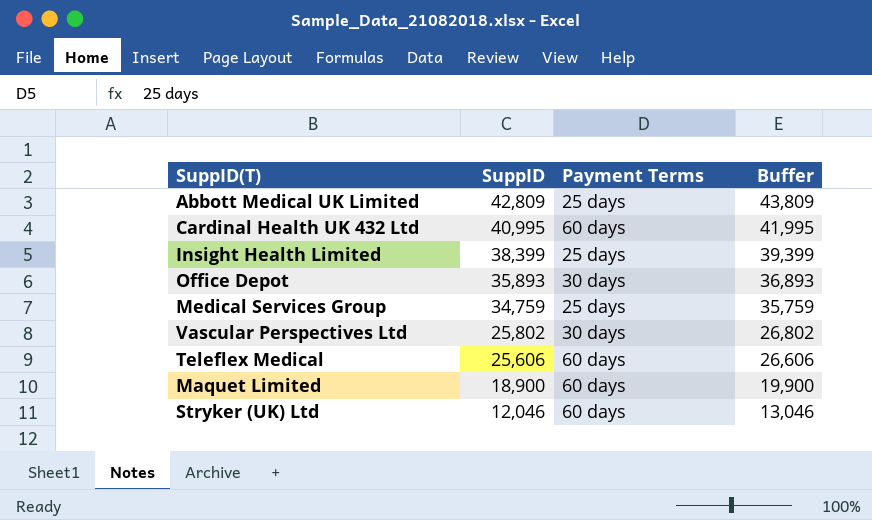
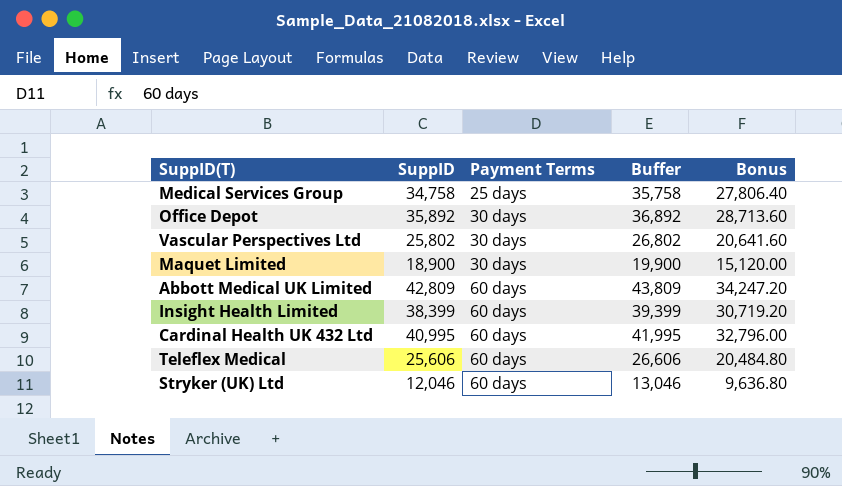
row order: SuppID descending -> Payment Terms ascending
column Bonus | formula: none -> [SuppID] * 0.8
Medical Services Group | SuppID: 34,759 -> 34,758
Medical Services Group | Buffer: 35,759 -> 35,758
Office Depot | SuppID: 35,893 -> 35,892
Office Depot | Buffer: 36,893 -> 36,892
Maquet Limited | Payment Terms: 60 days -> 30 days
Abbott Medical UK Limited | Payment Terms: 25 days -> 60 days
Insight Health Limited | Payment Terms: 25 days -> 60 days

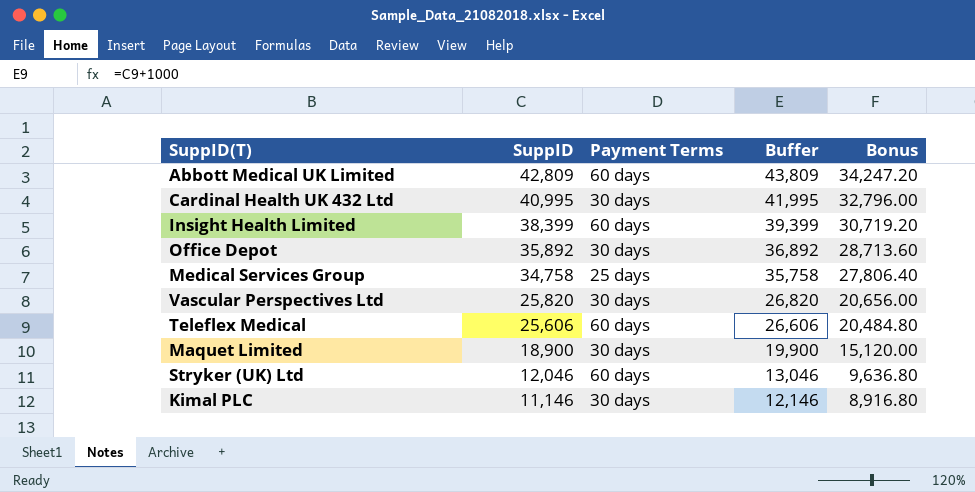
row order: Payment Terms ascending -> SuppID descending
Cardinal Health UK 432 Ltd | Payment Terms: 60 days -> 30 days
Vascular Perspectives Ltd | SuppID: 25,802 -> 25,820
Vascular Perspectives Ltd | Buffer: 26,802 -> 26,820
Vascular Perspectives Ltd | Bonus: 20,641.60 -> 20,656.00
row Kimal PLC: none -> 11,146 | 30 days | 12,146 | 8,916.80

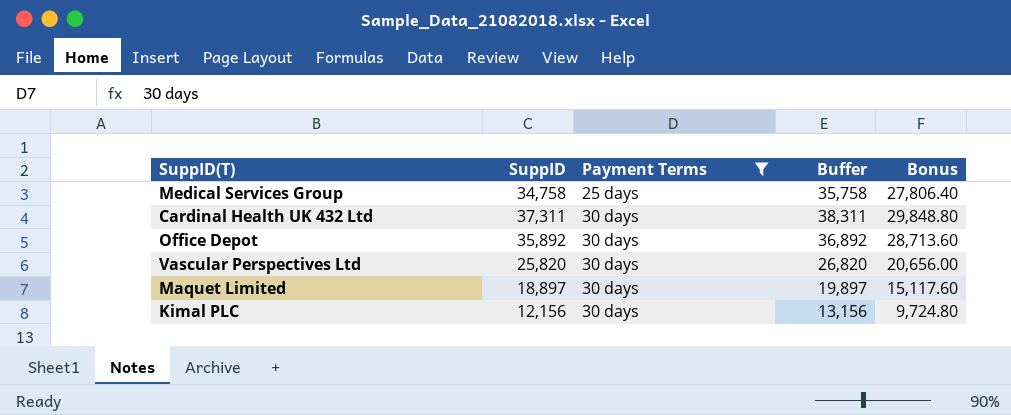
filter: none -> Payment Terms != 60 days
row order: SuppID descending -> Payment Terms ascending
Cardinal Health UK 432 Ltd | SuppID: 40,995 -> 37,311
Cardinal Health UK 432 Ltd | Buffer: 41,995 -> 38,311
Cardinal Health UK 432 Ltd | Bonus: 32,796.00 -> 29,848.80
Maquet Limited | SuppID: 18,900 -> 18,897
Maquet Limited | Buffer: 19,900 -> 19,897
Maquet Limited | Bonus: 15,120.00 -> 15,117.60
Kimal PLC | SuppID: 11,146 -> 12,156
Kimal PLC | Buffer: 12,146 -> 13,156
Kimal PLC | Bonus: 8,916.80 -> 9,724.80

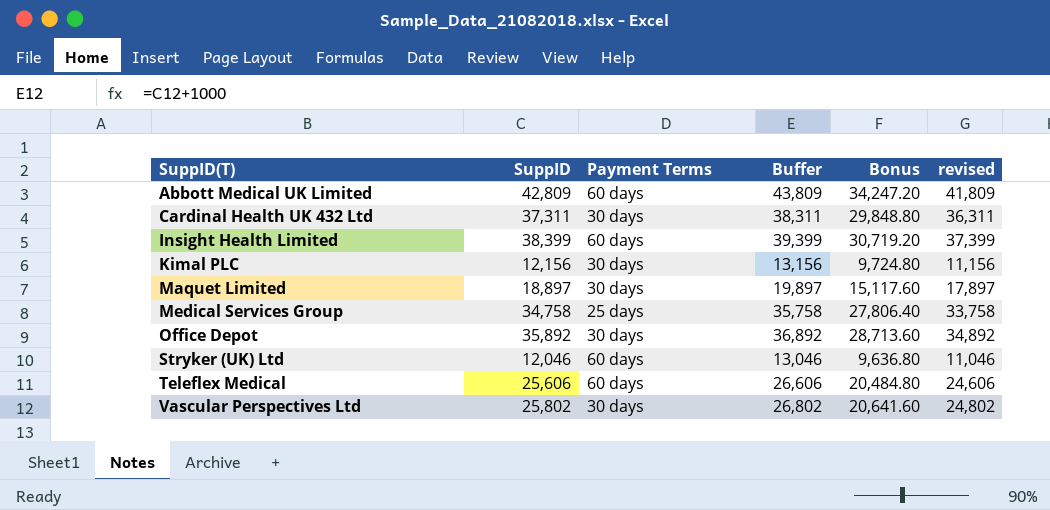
filter: Payment Terms != 60 days -> none
row order: Payment Terms ascending -> SuppID(T) ascending
column revised | formula: none -> [SuppID] - 1000
Vascular Perspectives Ltd | SuppID: 25,820 -> 25,802
Vascular Perspectives Ltd | Buffer: 26,820 -> 26,802
Vascular Perspectives Ltd | Bonus: 20,656.00 -> 20,641.60

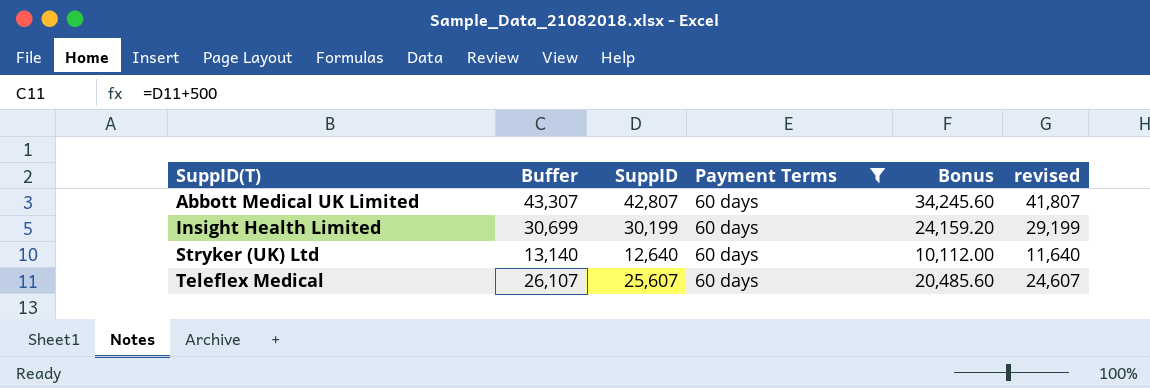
filter: none -> Payment Terms = 60 days
column Buffer | formula: [SuppID] + 1000 -> [SuppID] + 500
column Buffer | position: 4 -> 2
Abbott Medical UK Limited | SuppID: 42,809 -> 42,807
Abbott Medical UK Limited | Bonus: 34,247.20 -> 34,245.60
Abbott Medical UK Limited | revised: 41,809 -> 41,807
Insight Health Limited | SuppID: 38,399 -> 30,199
Insight Health Limited | Bonus: 30,719.20 -> 24,159.20
Insight Health Limited | revised: 37,399 -> 29,199
Stryker (UK) Ltd | SuppID: 12,046 -> 12,640
Stryker (UK) Ltd | Bonus: 9,636.80 -> 10,112.00
Stryker (UK) Ltd | revised: 11,046 -> 11,640
Teleflex Medical | SuppID: 25,606 -> 25,607
Teleflex Medical | Bonus: 20,484.80 -> 20,485.60
Teleflex Medical | revised: 24,606 -> 24,607

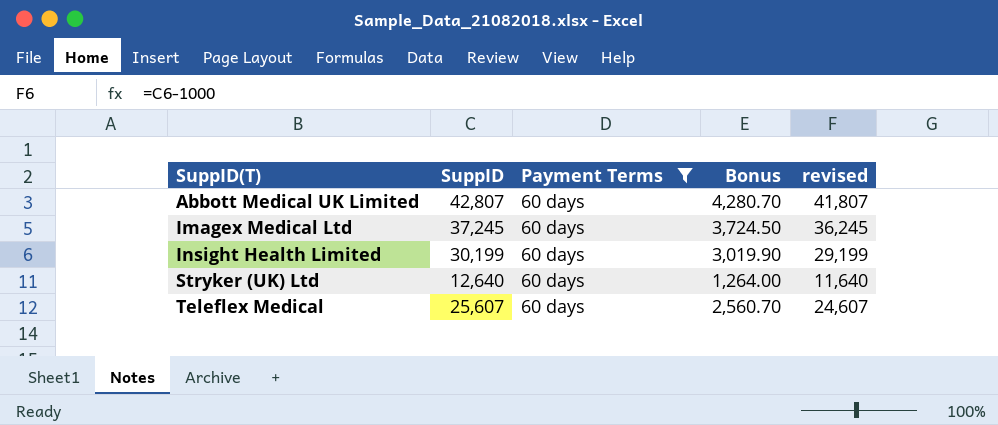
column Buffer | formula: [SuppID] + 500 -> none
column Bonus | formula: [SuppID] * 0.8 -> [SuppID] * 0.1
row Imagex Medical Ltd: none -> 37,245 | 60 days | 3,724.50 | 36,245

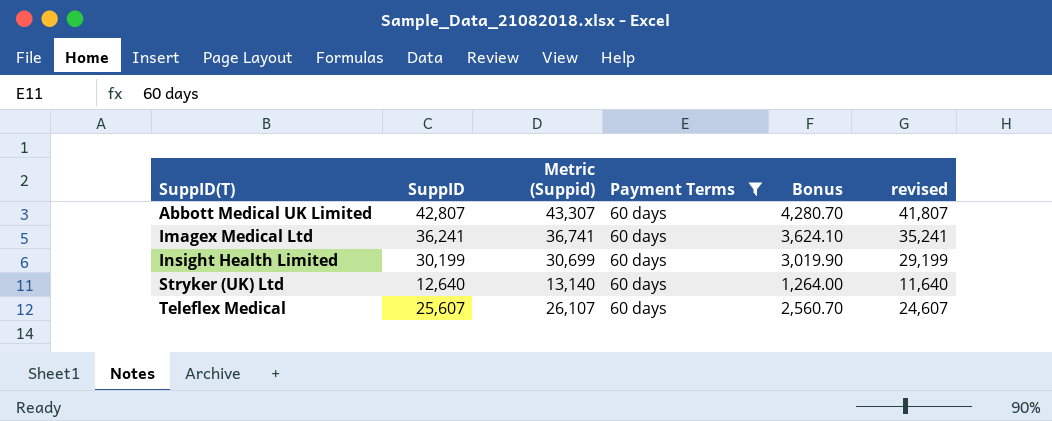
column Metric (Suppid) | formula: none -> [SuppID] + 500
Imagex Medical Ltd | SuppID: 37,245 -> 36,241
Imagex Medical Ltd | Bonus: 3,724.50 -> 3,624.10
Imagex Medical Ltd | revised: 36,245 -> 35,241

